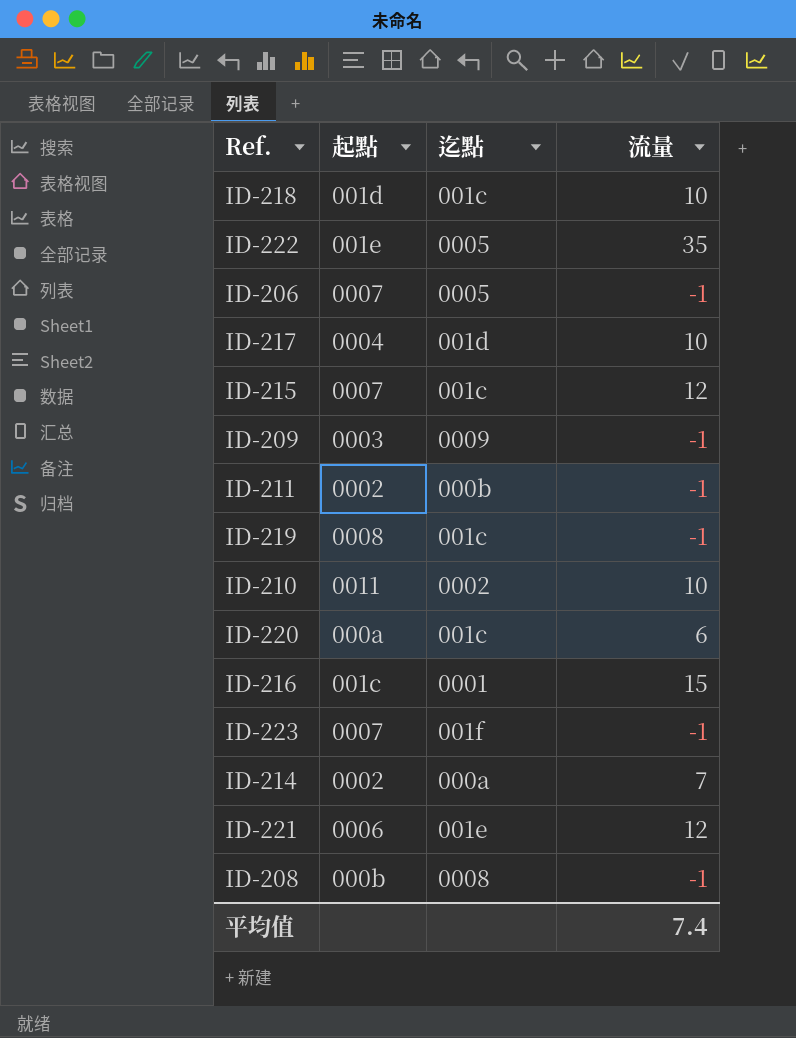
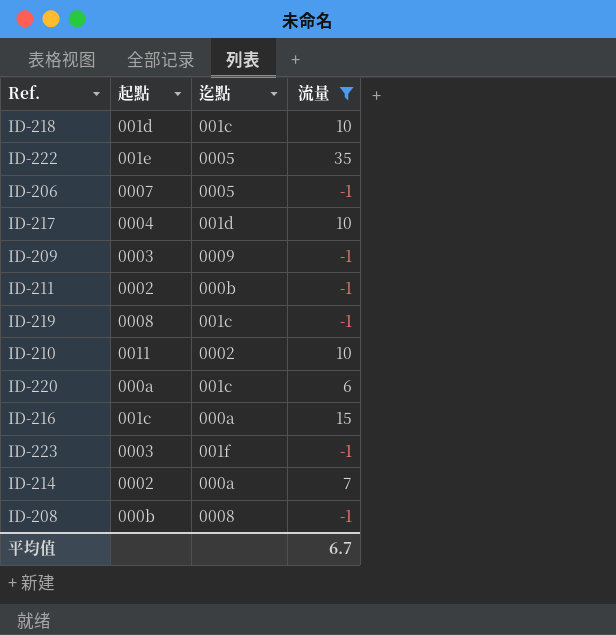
filter: none -> 流量 != 12
ID-216 | 迄點: 0001 -> 000a
ID-223 | 起點: 0007 -> 0003
平均值 | 流量: 7.4 -> 6.7

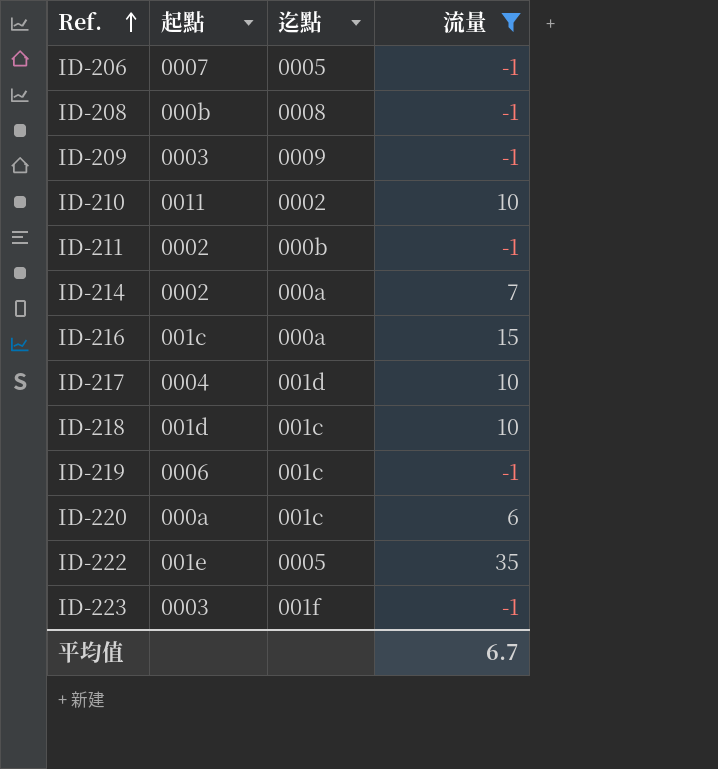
row order: none -> Ref. ascending
ID-219 | 起點: 0008 -> 0006

